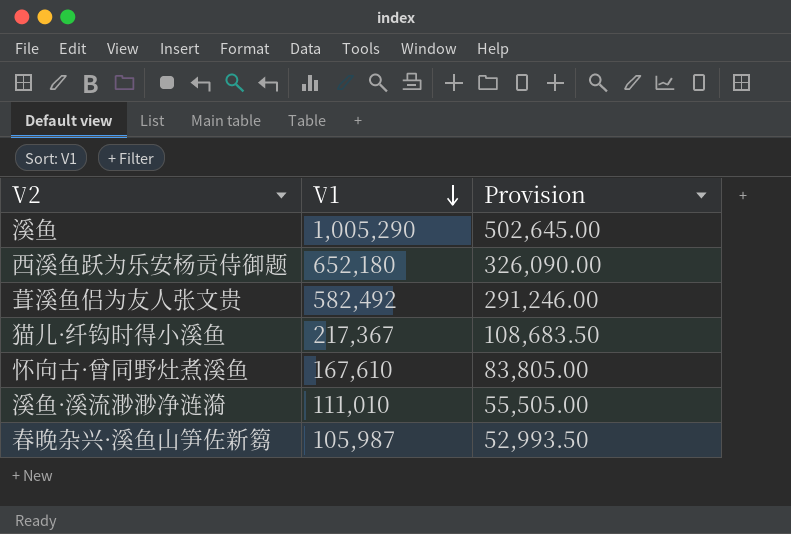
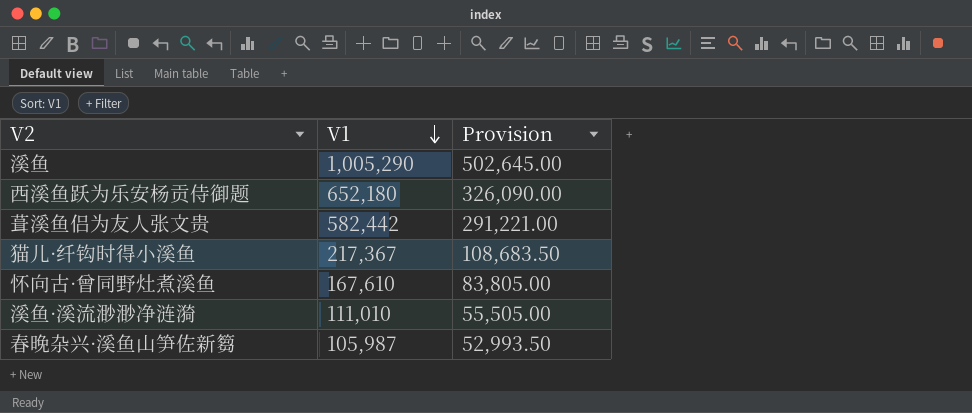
葺溪鱼侣为友人张文贵 | V1: 582,492 -> 582,442
葺溪鱼侣为友人张文贵 | Provision: 291,246.00 -> 291,221.00

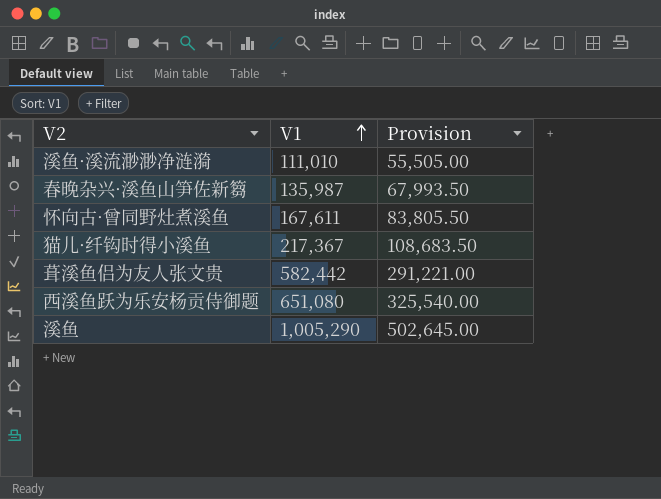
row order: V1 descending -> V1 ascending
春晚杂兴·溪鱼山笋佐新篘 | V1: 105,987 -> 135,987
春晚杂兴·溪鱼山笋佐新篘 | Provision: 52,993.50 -> 67,993.50
怀向古·曾同野灶煮溪鱼 | V1: 167,610 -> 167,611
怀向古·曾同野灶煮溪鱼 | Provision: 83,805.00 -> 83,805.50
西溪鱼跃为乐安杨贡侍御题 | V1: 652,180 -> 651,080
西溪鱼跃为乐安杨贡侍御题 | Provision: 326,090.00 -> 325,540.00

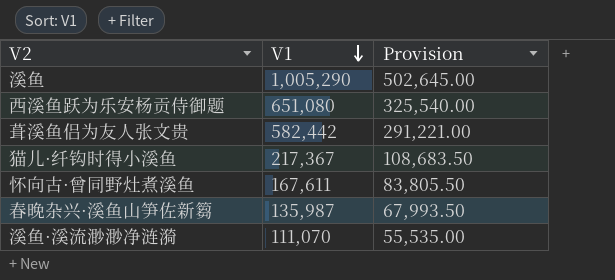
row order: V1 ascending -> V1 descending
溪鱼·溪流渺渺净涟漪 | V1: 111,010 -> 111,070
溪鱼·溪流渺渺净涟漪 | Provision: 55,505.00 -> 55,535.00

